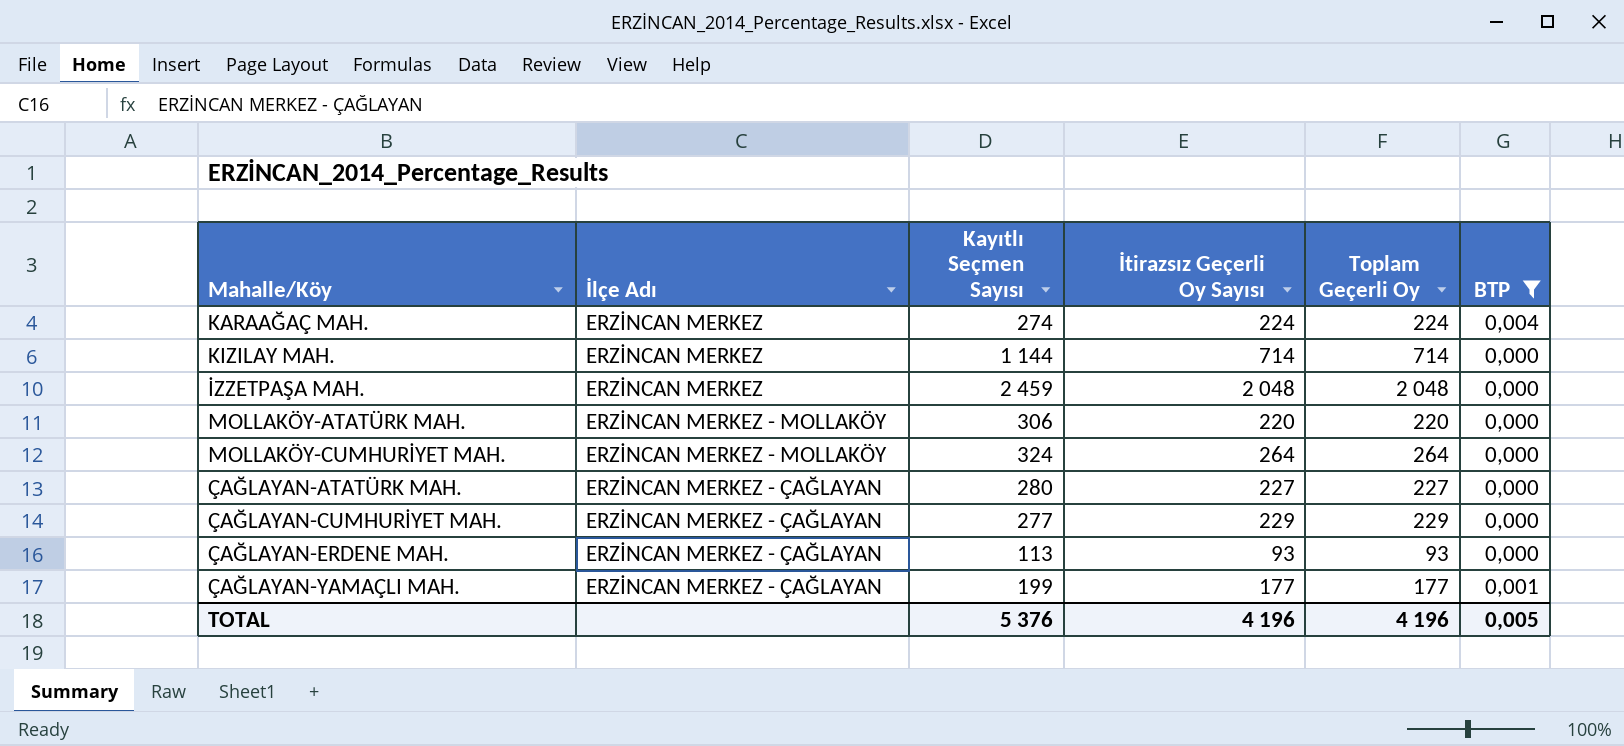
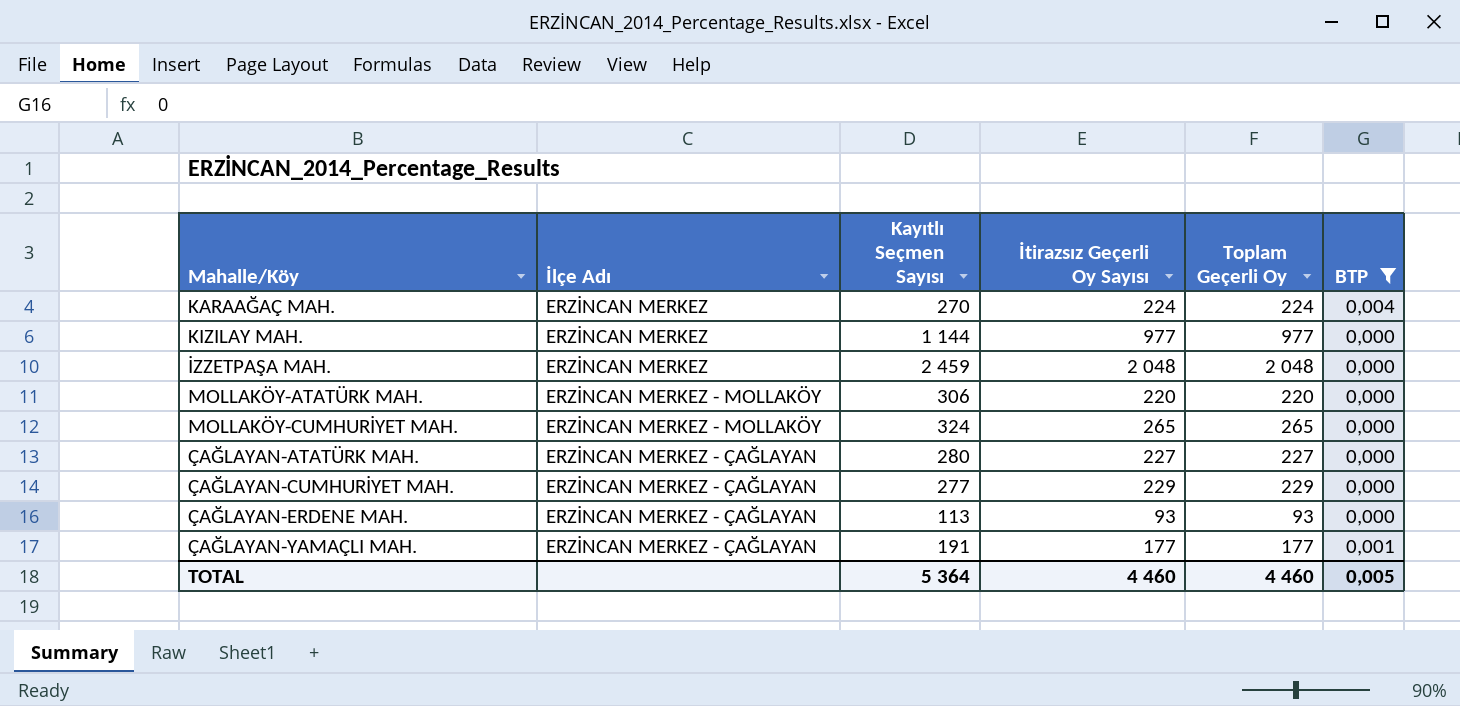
KARAAĞAÇ MAH. | Kayıtlı Seçmen Sayısı: 274 -> 270
KIZILAY MAH. | İtirazsız Geçerli Oy Sayısı: 714 -> 977
KIZILAY MAH. | Toplam Geçerli Oy: 714 -> 977
MOLLAKÖY-CUMHURİYET MAH. | İtirazsız Geçerli Oy Sayısı: 264 -> 265
MOLLAKÖY-CUMHURİYET MAH. | Toplam Geçerli Oy: 264 -> 265
ÇAĞLAYAN-YAMAÇLI MAH. | Kayıtlı Seçmen Sayısı: 199 -> 191
TOTAL | Kayıtlı Seçmen Sayısı: 5 376 -> 5 364
TOTAL | İtirazsız Geçerli Oy Sayısı: 4 196 -> 4 460
TOTAL | Toplam Geçerli Oy: 4 196 -> 4 460

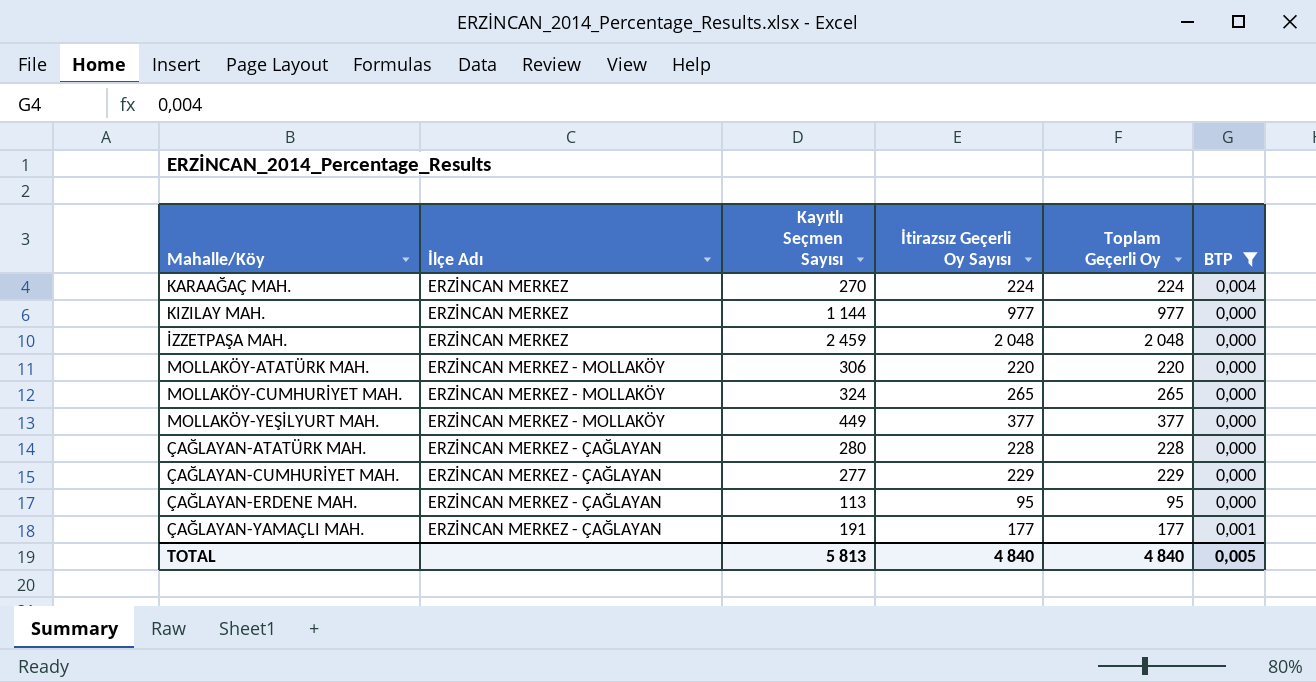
row MOLLAKÖY-YEŞİLYURT MAH.: none -> ERZİNCAN MERKEZ - MOLLAKÖY | 449 | 377 | 377 | 0,000
ÇAĞLAYAN-ATATÜRK MAH. | İtirazsız Geçerli Oy Sayısı: 227 -> 228
ÇAĞLAYAN-ATATÜRK MAH. | Toplam Geçerli Oy: 227 -> 228
ÇAĞLAYAN-ERDENE MAH. | İtirazsız Geçerli Oy Sayısı: 93 -> 95
ÇAĞLAYAN-ERDENE MAH. | Toplam Geçerli Oy: 93 -> 95
TOTAL | Kayıtlı Seçmen Sayısı: 5 364 -> 5 813
TOTAL | İtirazsız Geçerli Oy Sayısı: 4 460 -> 4 840
TOTAL | Toplam Geçerli Oy: 4 460 -> 4 840

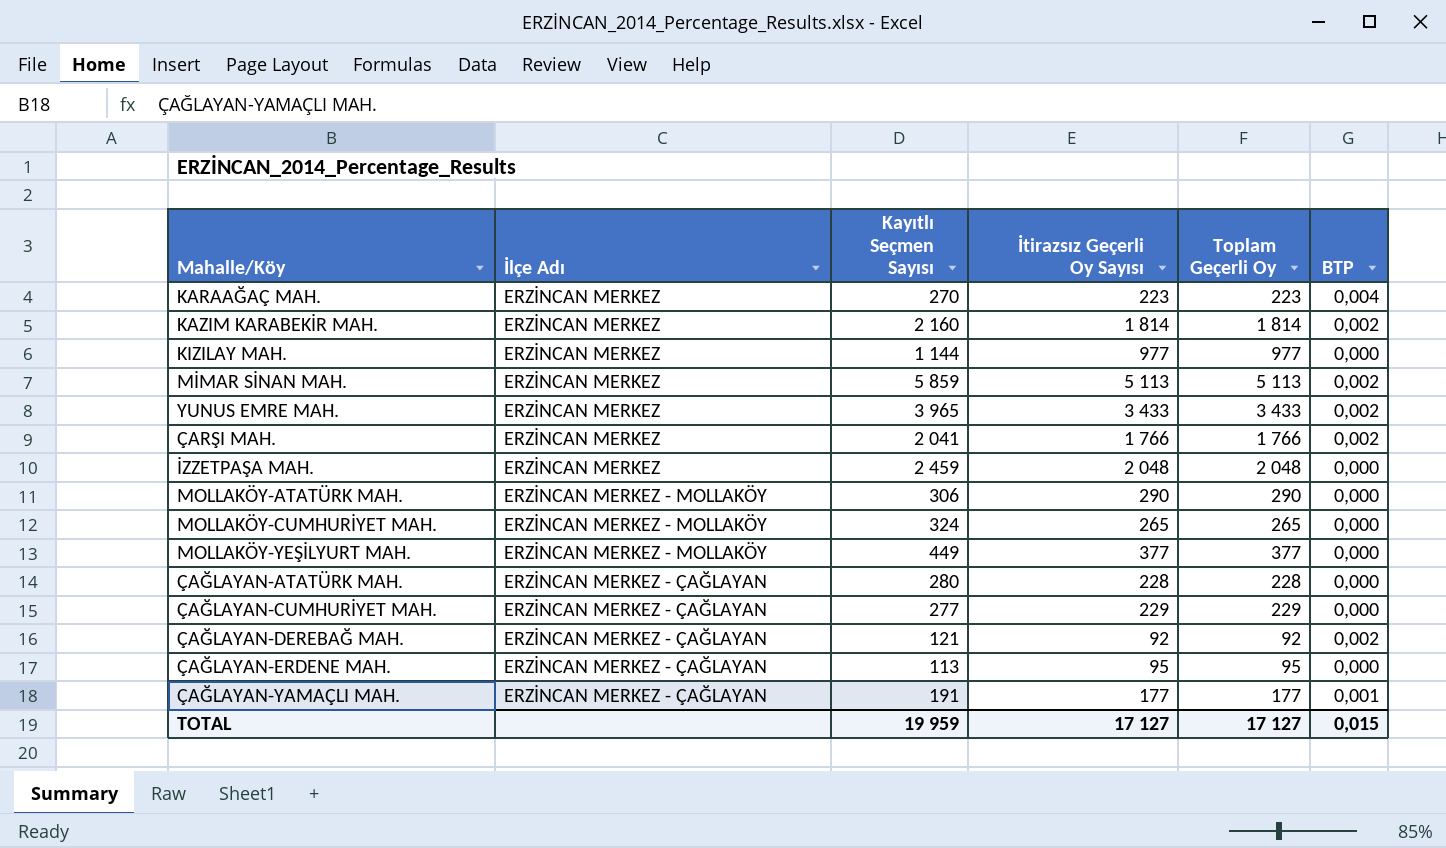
filter: BTP != 0,002 -> none
KARAAĞAÇ MAH. | İtirazsız Geçerli Oy Sayısı: 224 -> 223
KARAAĞAÇ MAH. | Toplam Geçerli Oy: 224 -> 223
MOLLAKÖY-ATATÜRK MAH. | İtirazsız Geçerli Oy Sayısı: 220 -> 290
MOLLAKÖY-ATATÜRK MAH. | Toplam Geçerli Oy: 220 -> 290
TOTAL | Kayıtlı Seçmen Sayısı: 5 813 -> 19 959
TOTAL | İtirazsız Geçerli Oy Sayısı: 4 840 -> 17 127
TOTAL | Toplam Geçerli Oy: 4 840 -> 17 127
TOTAL | BTP: 0,005 -> 0,015

